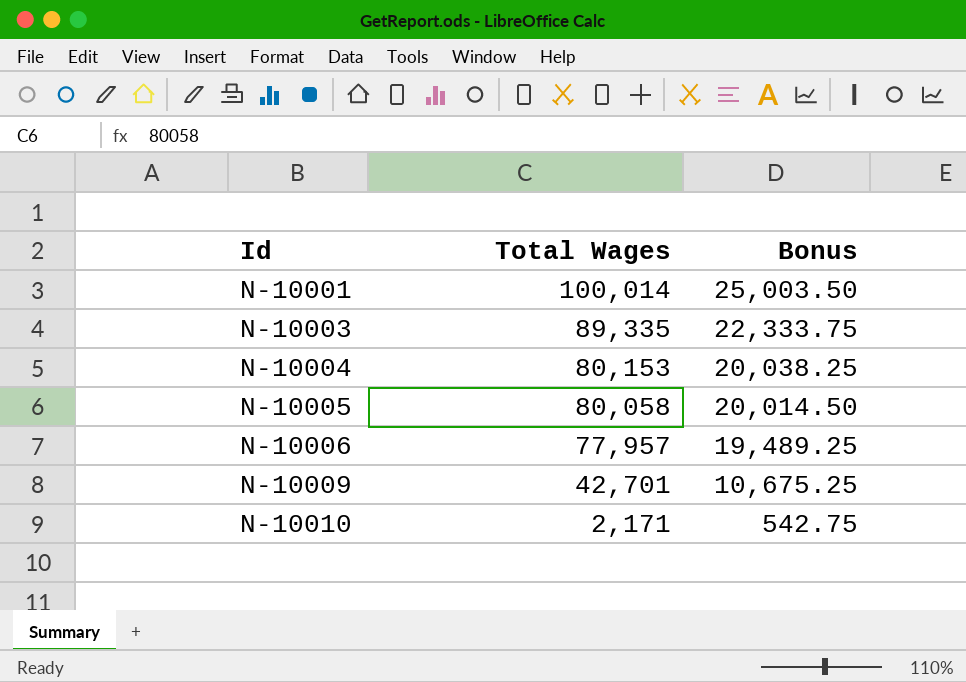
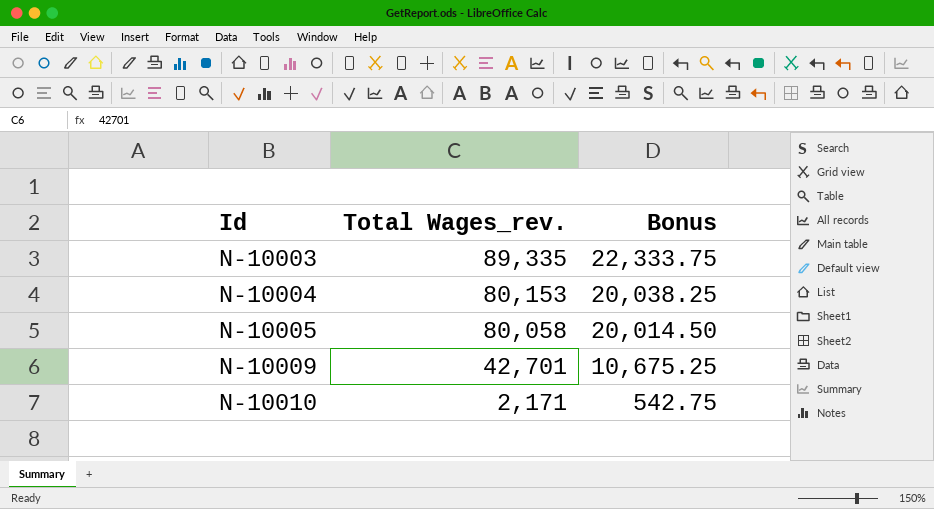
column name: Total Wages -> Total Wages_rev.
row N-10001: 100,014 | 25,003.50 -> none
row N-10006: 77,957 | 19,489.25 -> none

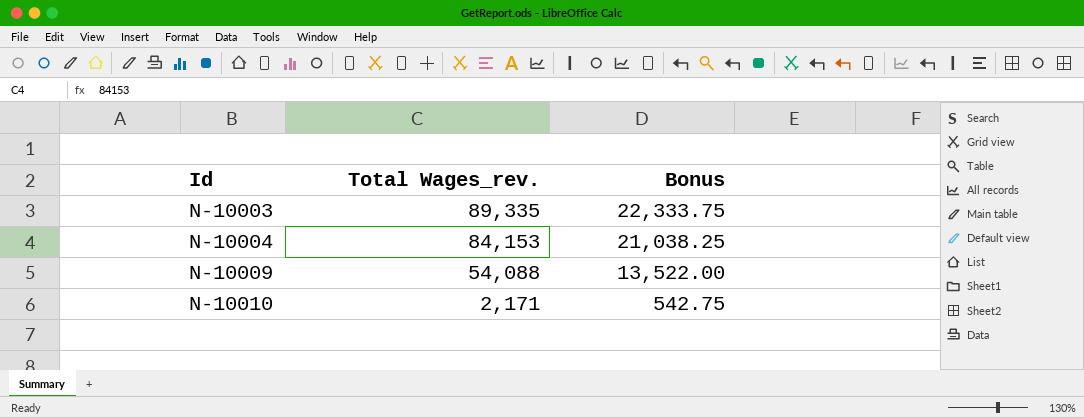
row N-10005: 80,058 | 20,014.50 -> none
N-10004 | Total Wages_rev.: 80,153 -> 84,153
N-10004 | Bonus: 20,038.25 -> 21,038.25
N-10009 | Total Wages_rev.: 42,701 -> 54,088
N-10009 | Bonus: 10,675.25 -> 13,522.00

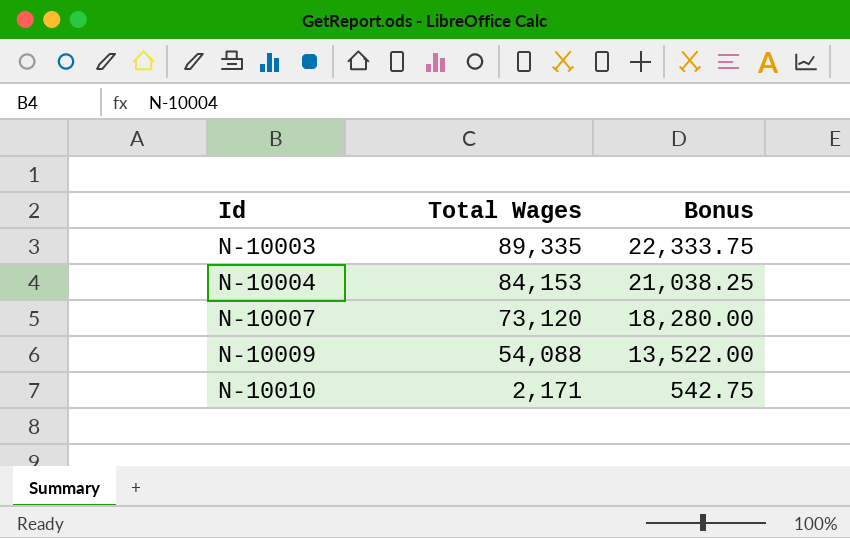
column name: Total Wages_rev. -> Total Wages
row N-10007: none -> 73,120 | 18,280.00

